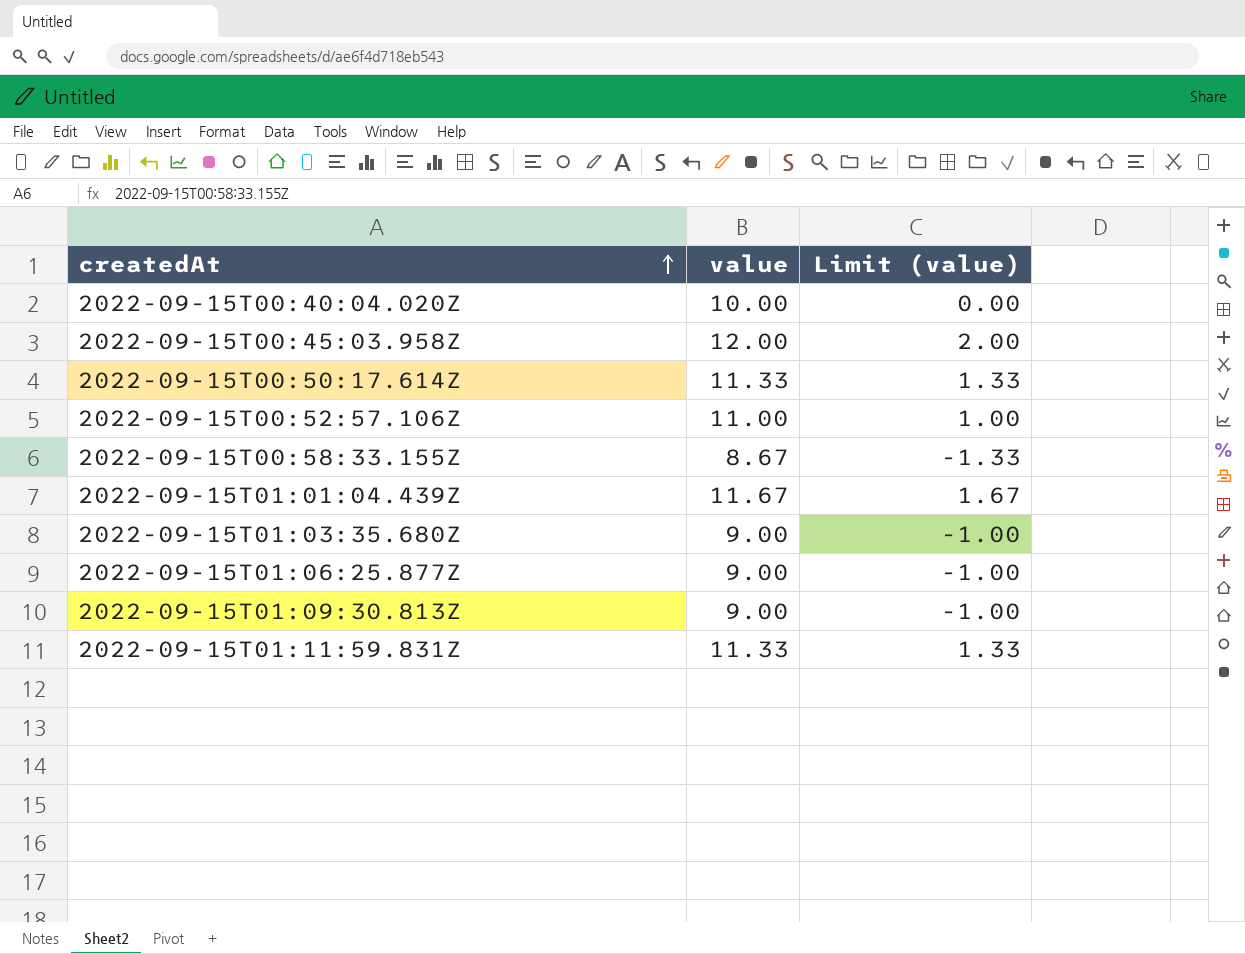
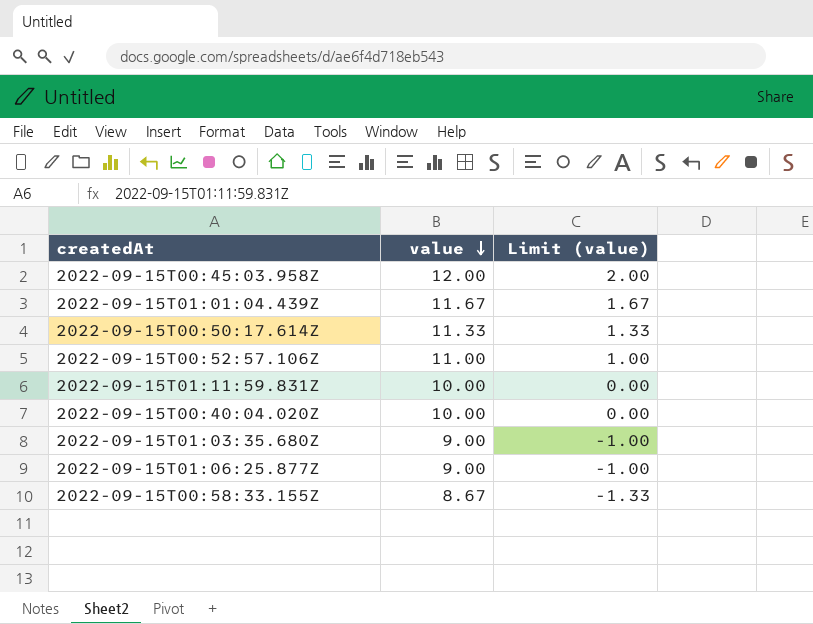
row order: createdAt ascending -> value descending
row 2022-09-15T01:09:30.813Z: 9.00 | -1.00 -> none
2022-09-15T01:11:59.831Z | value: 11.33 -> 10.00
2022-09-15T01:11:59.831Z | Limit (value): 1.33 -> 0.00

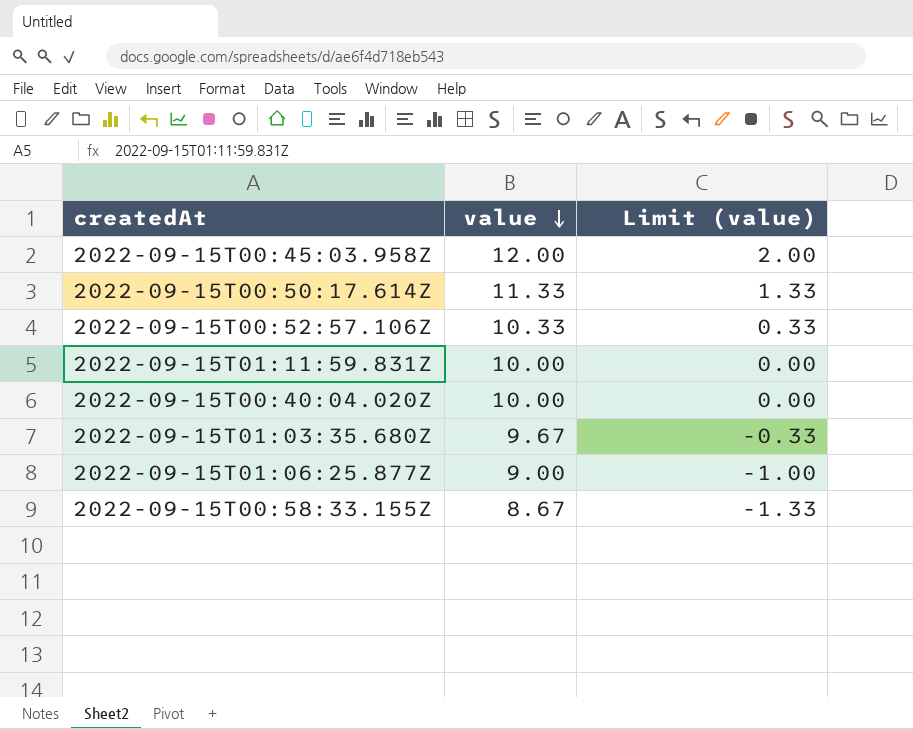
row 2022-09-15T01:01:04.439Z: 11.67 | 1.67 -> none
2022-09-15T00:52:57.106Z | value: 11.00 -> 10.33
2022-09-15T00:52:57.106Z | Limit (value): 1.00 -> 0.33
2022-09-15T01:03:35.680Z | value: 9.00 -> 9.67
2022-09-15T01:03:35.680Z | Limit (value): -1.00 -> -0.33

